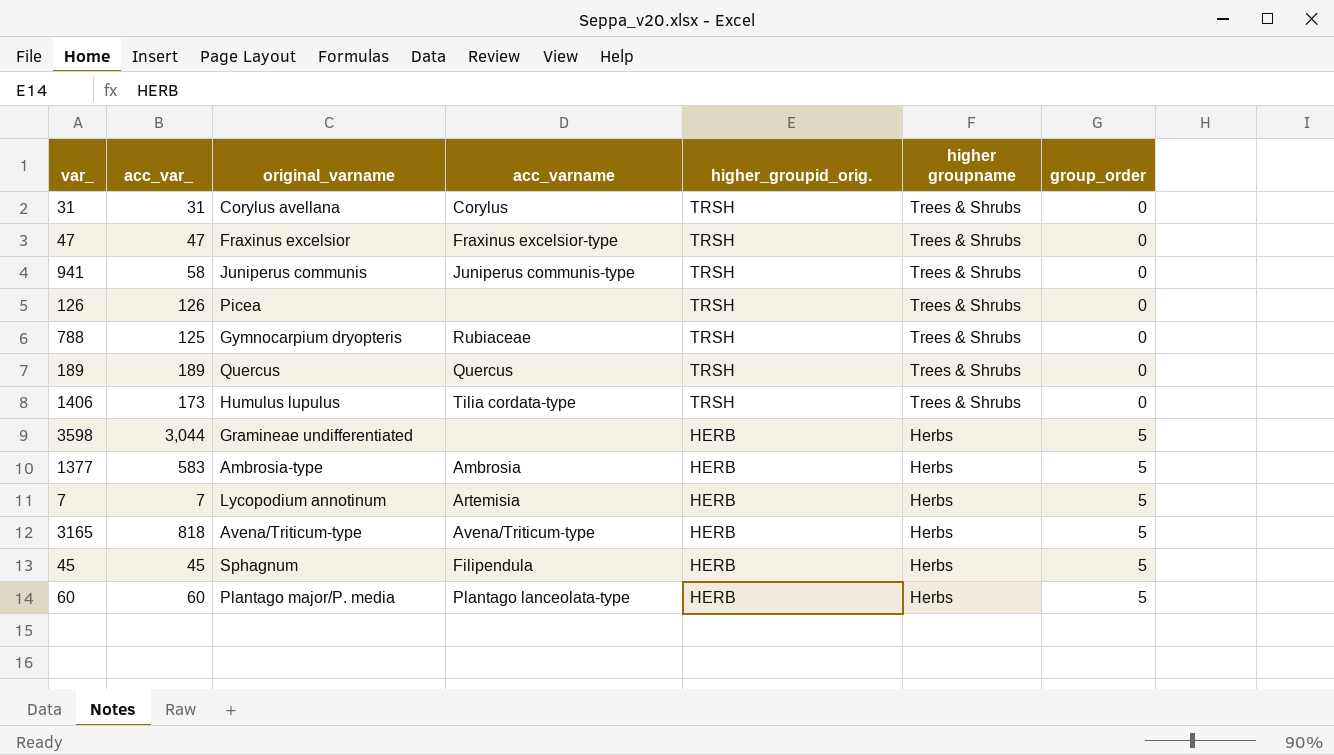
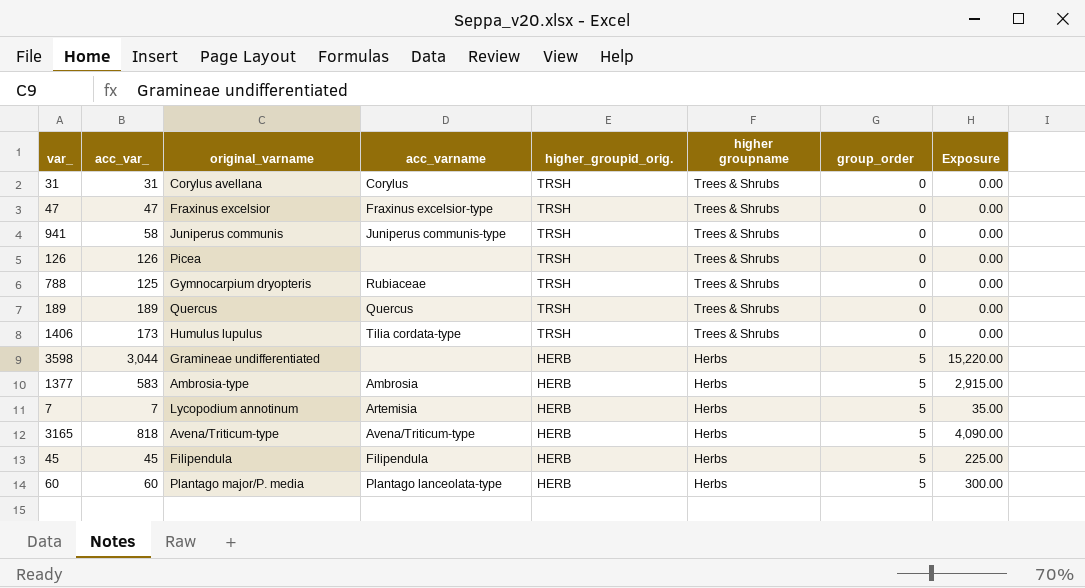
column Exposure | formula: none -> [acc_var_] * [group_order]
45 | original_varname: Sphagnum -> Filipendula

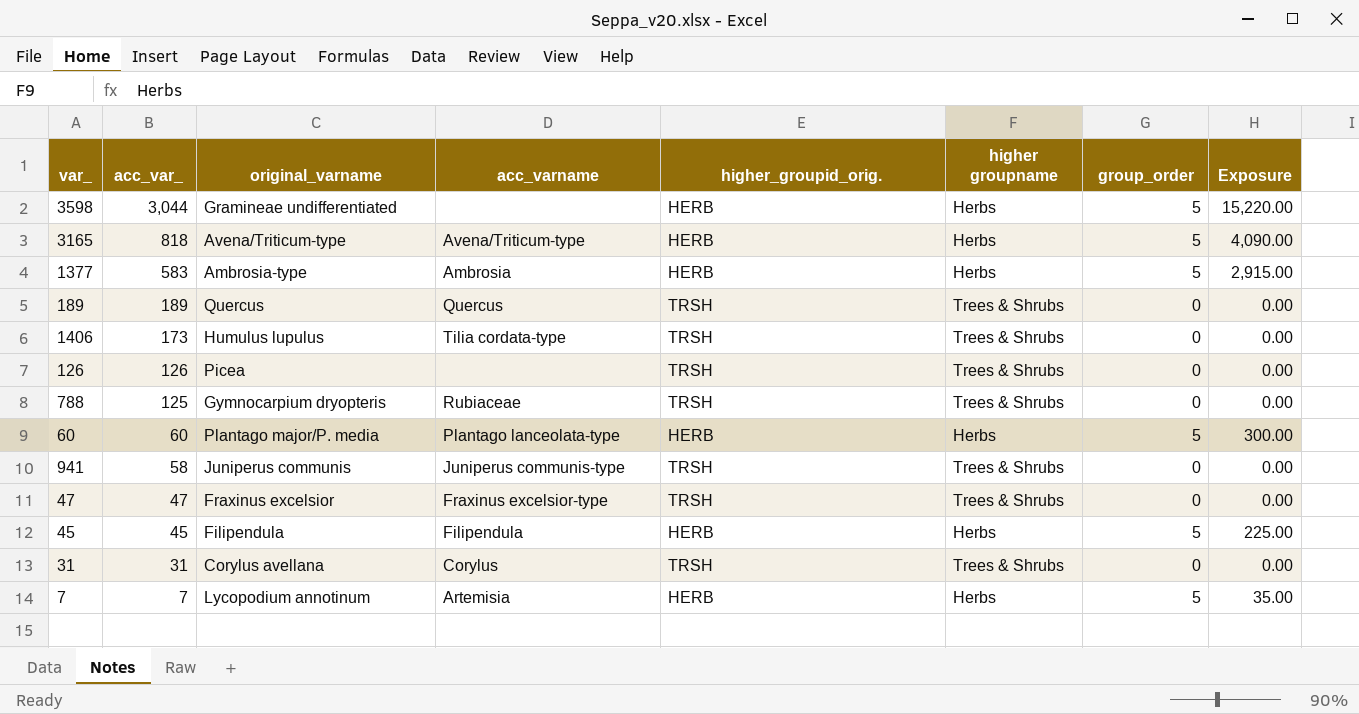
row order: higher_groupid_orig. descending -> acc_var_ descending

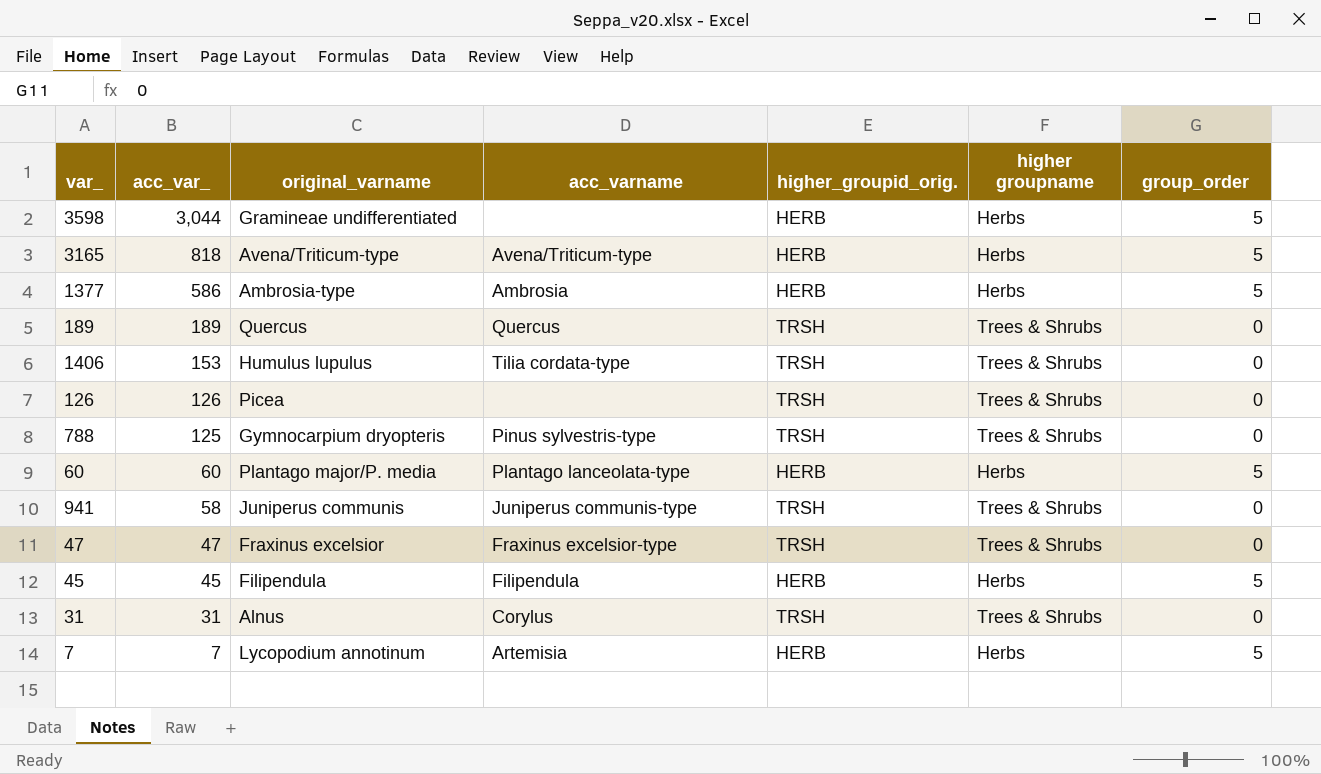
column Exposure | formula: [acc_var_] * [group_order] -> none
1377 | acc_var_: 583 -> 586
1406 | acc_var_: 173 -> 153
788 | acc_varname: Rubiaceae -> Pinus sylvestris-type
31 | original_varname: Corylus avellana -> Alnus

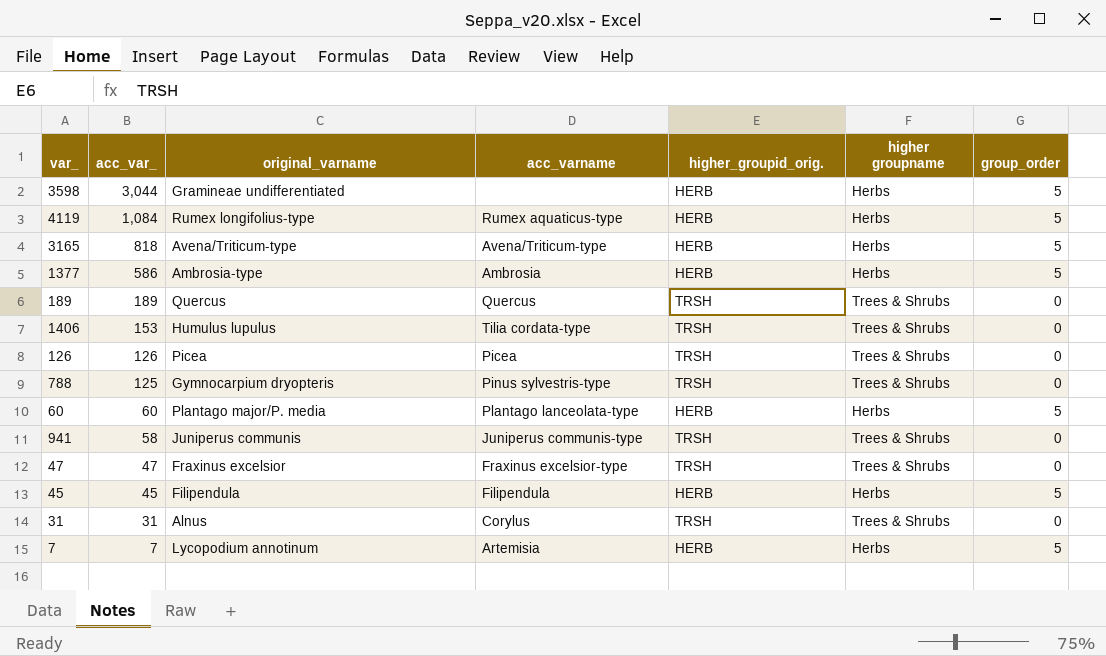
row 4119: none -> 1,084 | Rumex longifolius-type | Rumex aquaticus-type | HERB | Herbs | 5
126 | acc_varname: none -> Picea

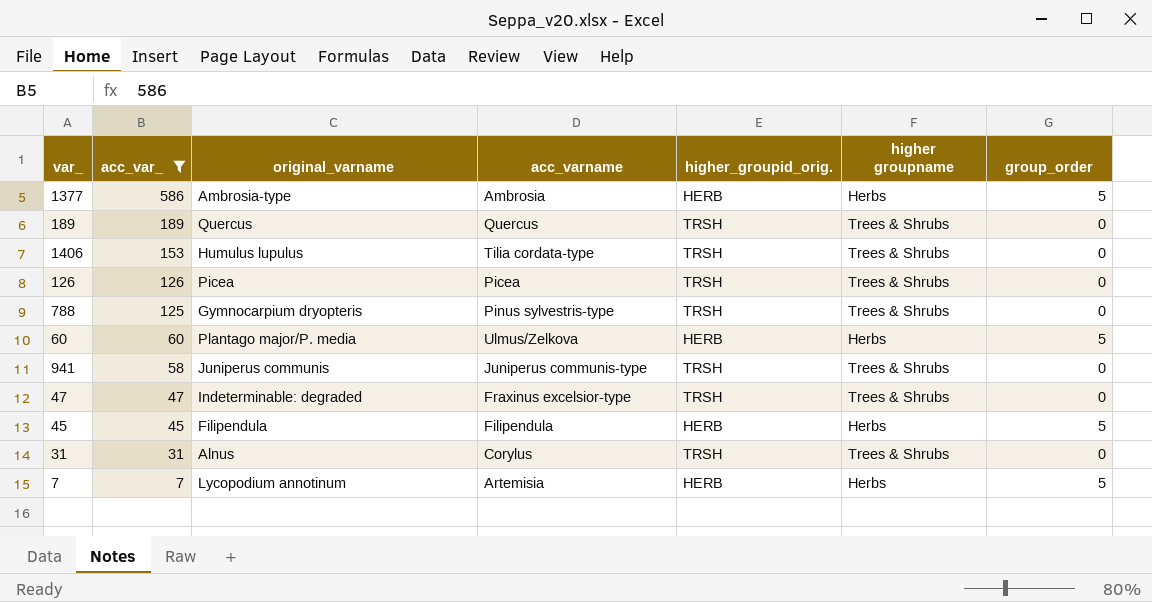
filter: none -> acc_var_ <= 586
60 | acc_varname: Plantago lanceolata-type -> Ulmus/Zelkova
47 | original_varname: Fraxinus excelsior -> Indeterminable: degraded

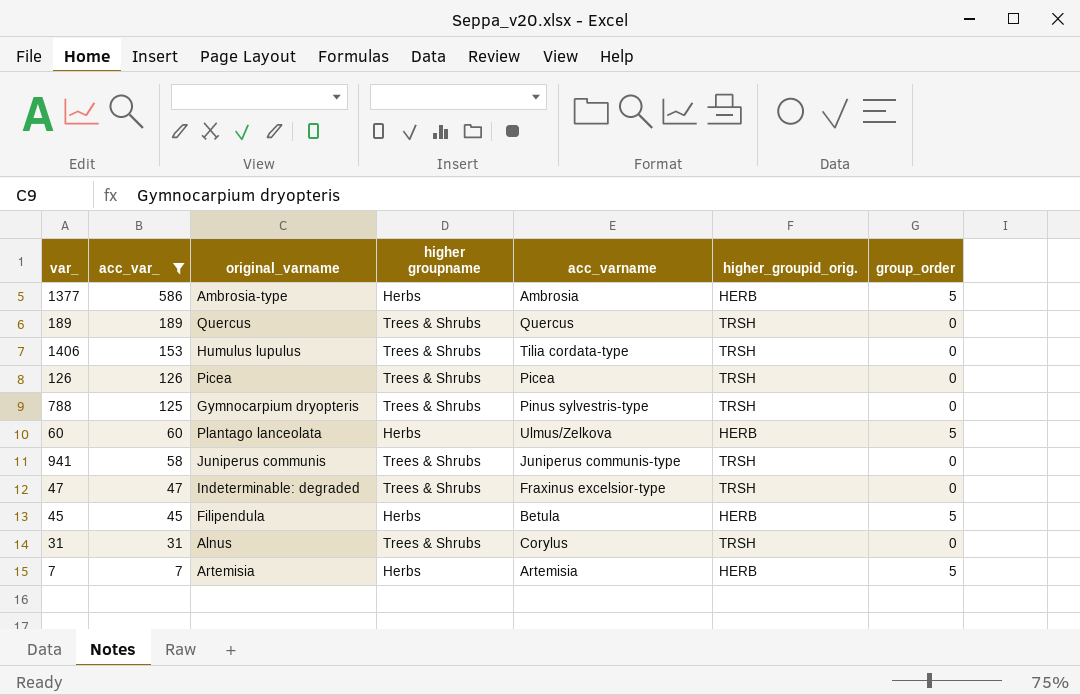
column higher groupname | position: 6 -> 4
60 | original_varname: Plantago major/P. media -> Plantago lanceolata
45 | acc_varname: Filipendula -> Betula
7 | original_varname: Lycopodium annotinum -> Artemisia

